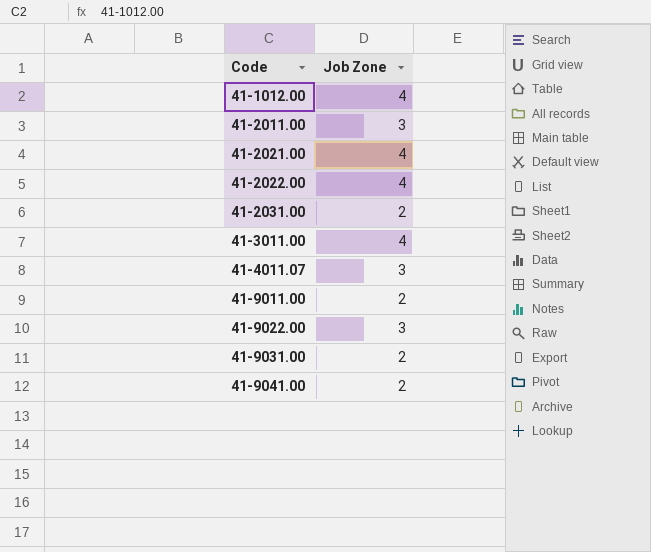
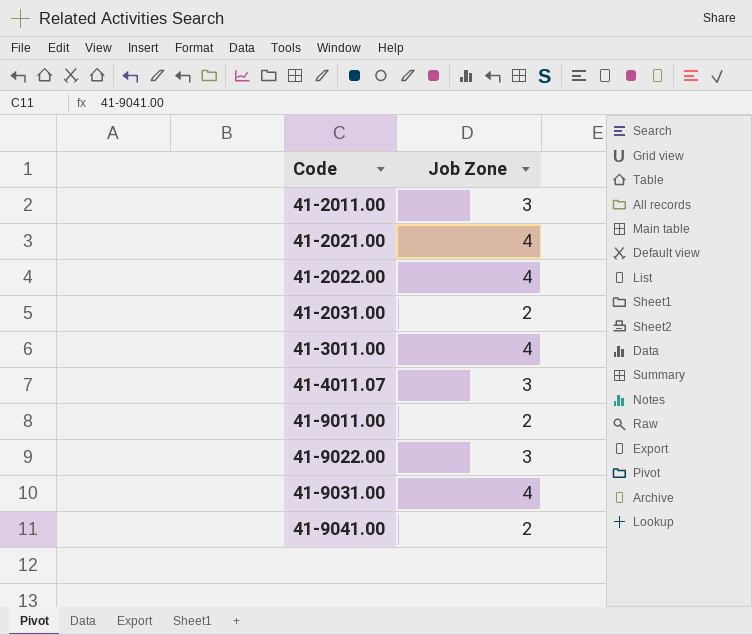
row 41-1012.00: 4 -> none
41-9031.00 | Job Zone: 2 -> 4

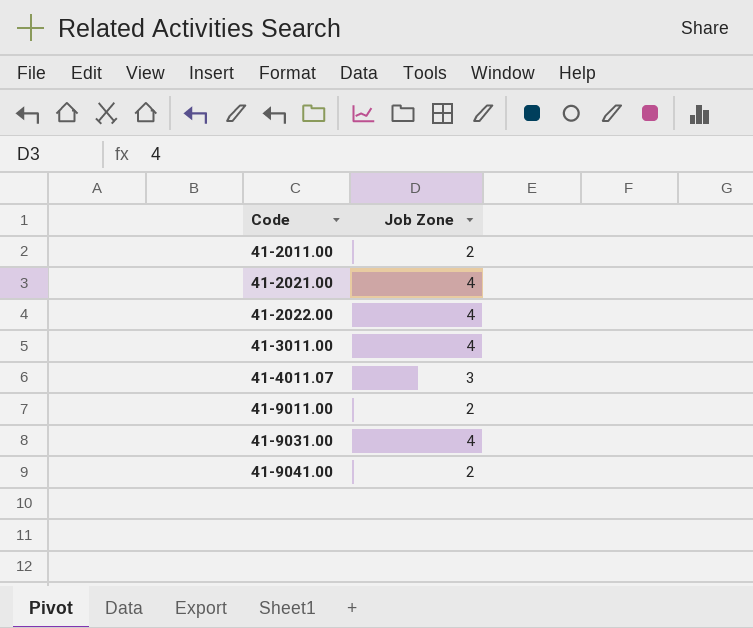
row 41-2031.00: 2 -> none
row 41-9022.00: 3 -> none
41-2011.00 | Job Zone: 3 -> 2

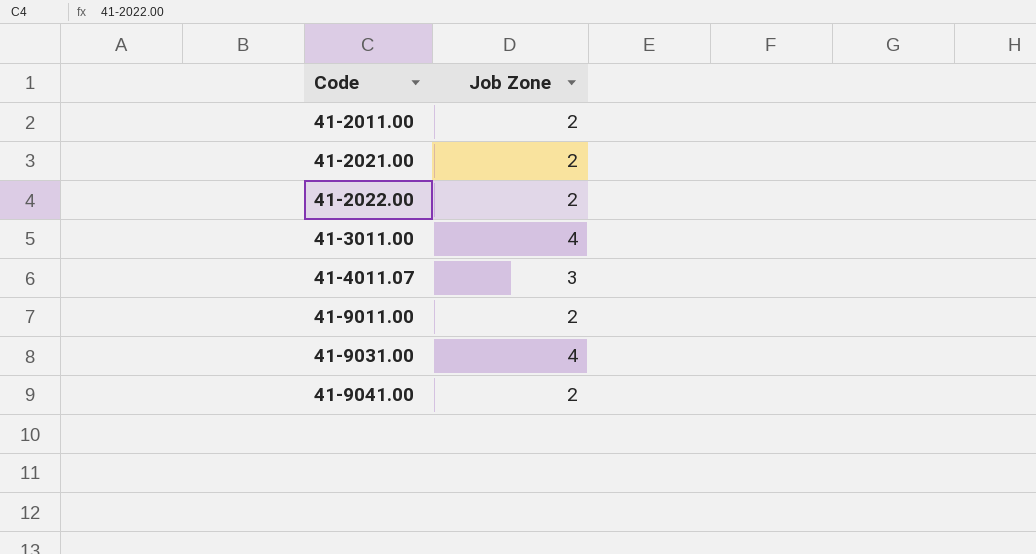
41-2021.00 | Job Zone: 4 -> 2
41-2022.00 | Job Zone: 4 -> 2

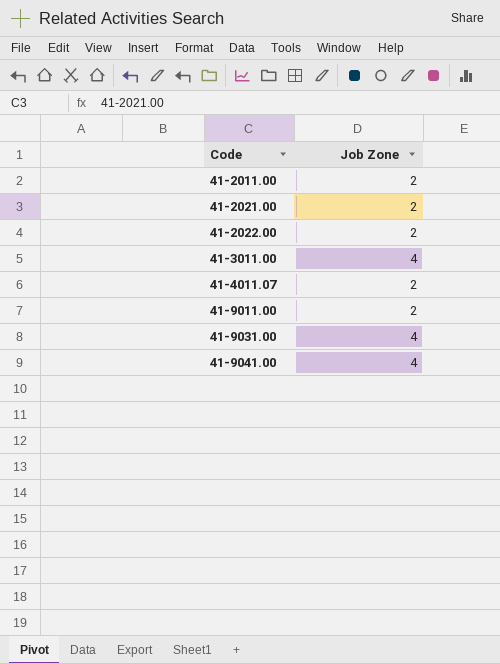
41-4011.07 | Job Zone: 3 -> 2
41-9041.00 | Job Zone: 2 -> 4

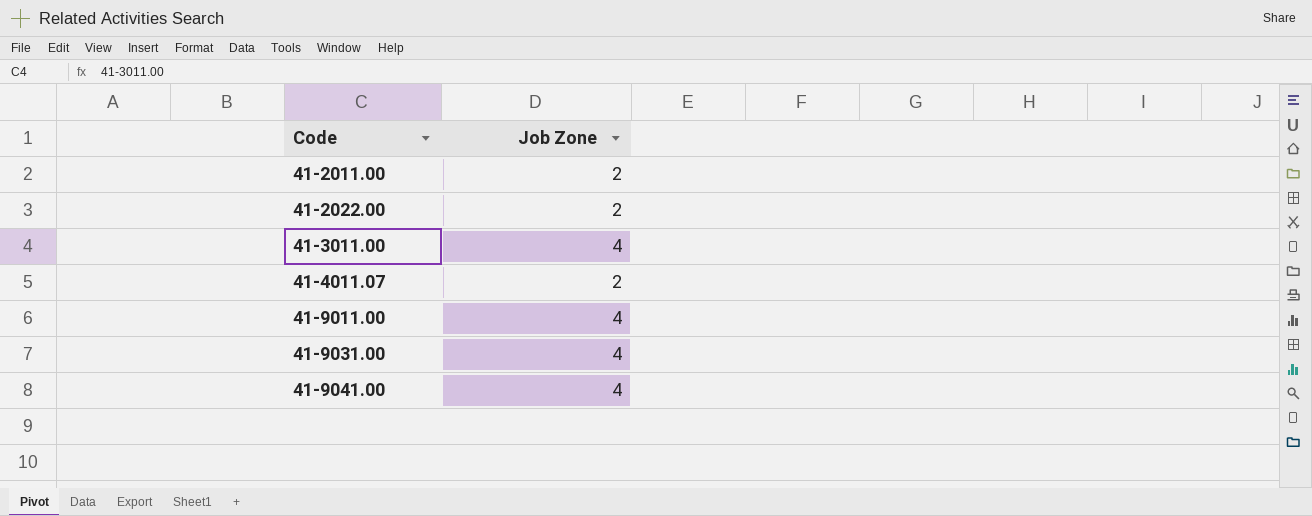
row 41-2021.00: 2 -> none
41-9011.00 | Job Zone: 2 -> 4

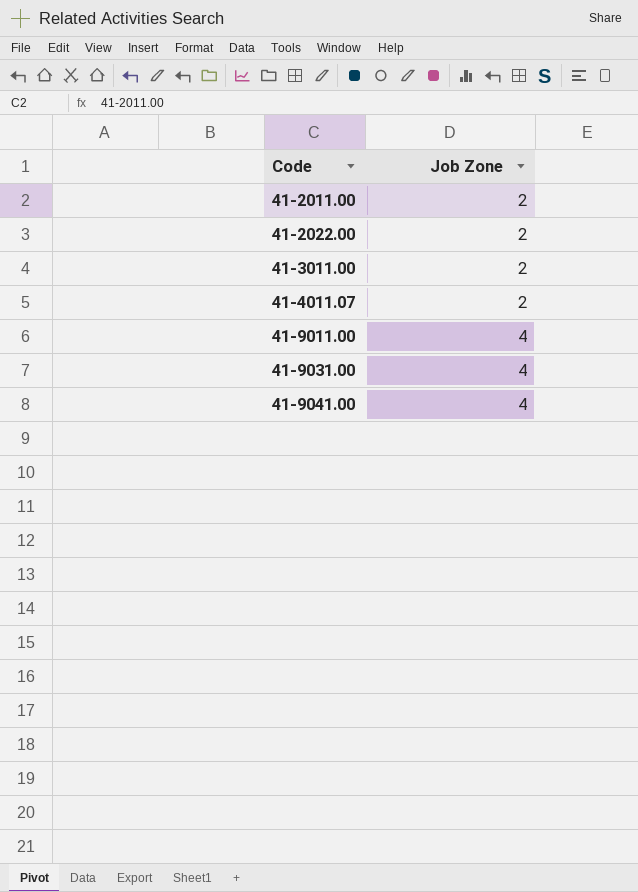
41-3011.00 | Job Zone: 4 -> 2

